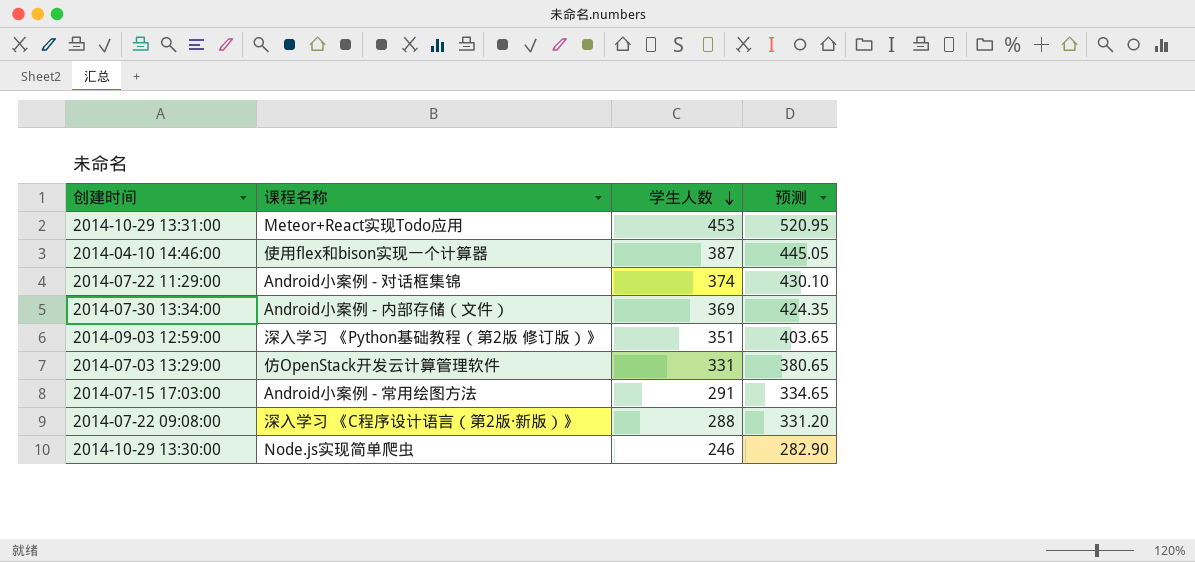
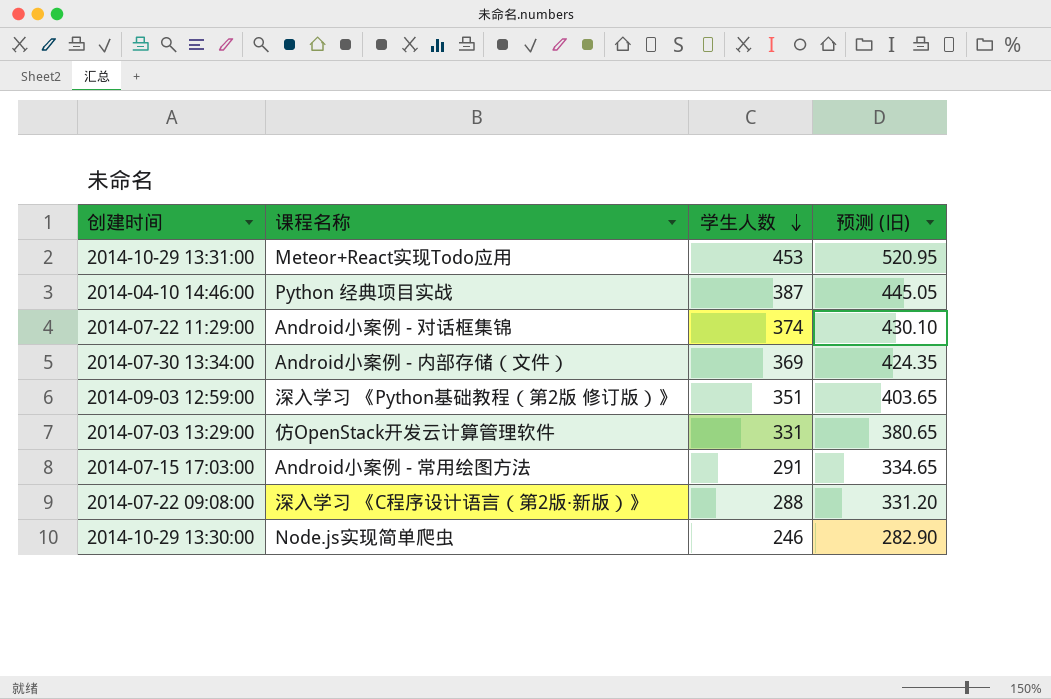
column name: 预测 -> 预测 (旧)
2014-04-10 14:46:00 | 课程名称: 使用flex和bison实现一个计算器 -> Python 经典项目实战

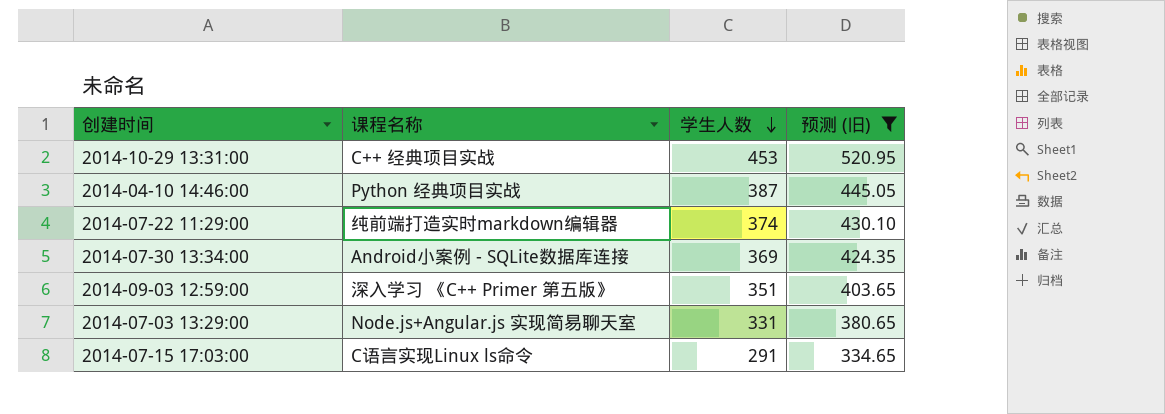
filter: none -> 预测 (旧) >= 334.65
2014-10-29 13:31:00 | 课程名称: Meteor+React实现Todo应用 -> C++ 经典项目实战
2014-07-22 11:29:00 | 课程名称: Android小案例 - 对话框集锦 -> 纯前端打造实时markdown编辑器
2014-07-30 13:34:00 | 课程名称: Android小案例 - 内部存储（文件） -> Android小案例 - SQLite数据库连接
2014-09-03 12:59:00 | 课程名称: 深入学习 《Python基础教程（第2版 修订版）》 -> 深入学习 《C++ Primer 第五版》
2014-07-03 13:29:00 | 课程名称: 仿OpenStack开发云计算管理软件 -> Node.js+Angular.js 实现简易聊天室
2014-07-15 17:03:00 | 课程名称: Android小案例 - 常用绘图方法 -> C语言实现Linux ls命令

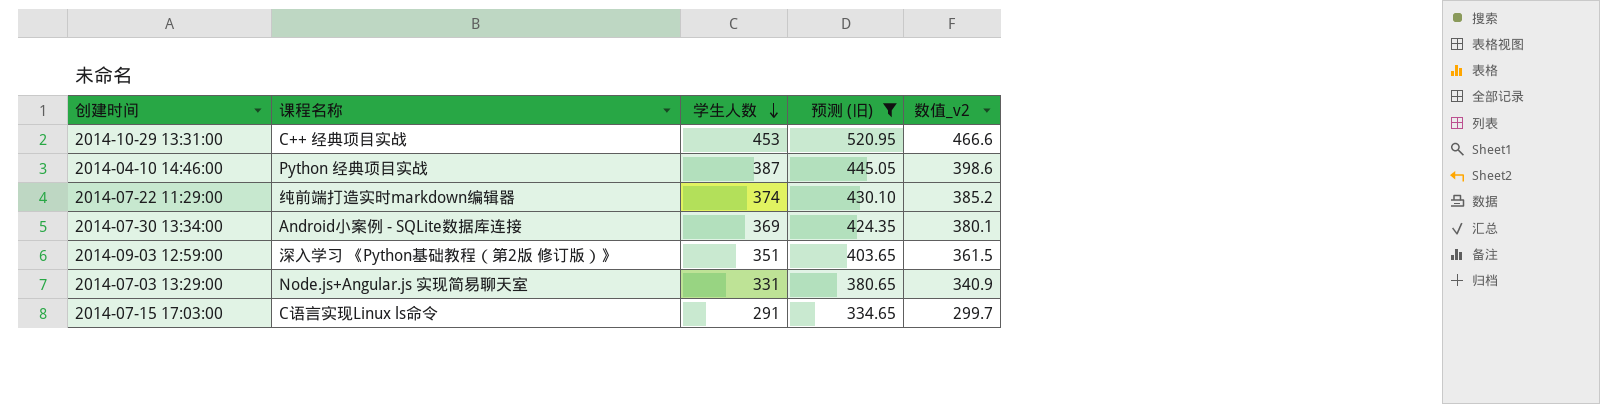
column 数值_v2 | formula: none -> [学生人数] * 1.03
2014-09-03 12:59:00 | 课程名称: 深入学习 《C++ Primer 第五版》 -> 深入学习 《Python基础教程（第2版 修订版）》

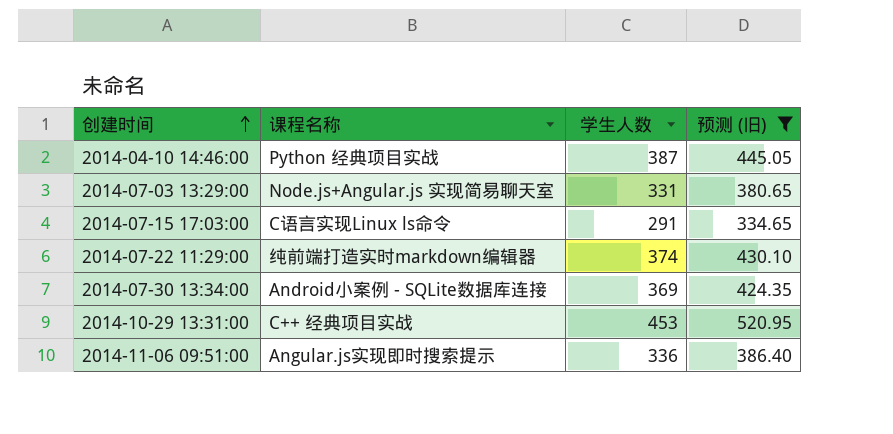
row order: 学生人数 descending -> 创建时间 ascending
column 数值_v2 | formula: [学生人数] * 1.03 -> none
row 2014-09-03 12:59:00: 深入学习 《Python基础教程（第2版 修订版）》 | 351 | 403.65 | 361.5 -> none
row 2014-11-06 09:51:00: none -> Angular.js实现即时搜索提示 | 336 | 386.40

